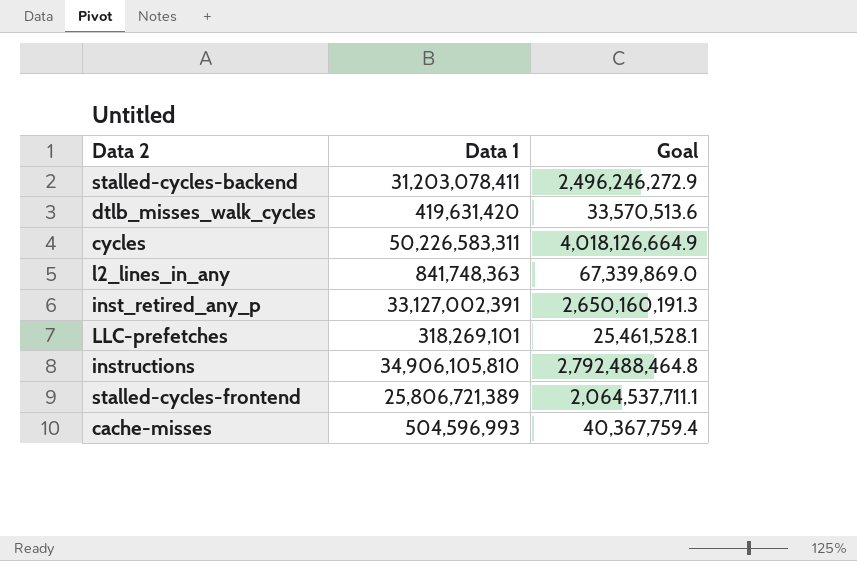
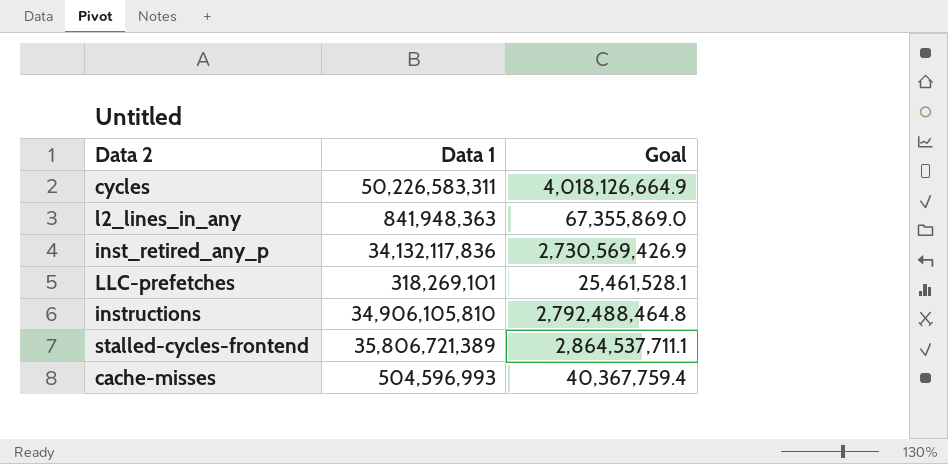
row stalled-cycles-backend: 31,203,078,411 | 2,496,246,272.9 -> none
row dtlb_misses_walk_cycles: 419,631,420 | 33,570,513.6 -> none
l2_lines_in_any | Data 1: 841,748,363 -> 841,948,363
l2_lines_in_any | Goal: 67,339,869.0 -> 67,355,869.0
inst_retired_any_p | Data 1: 33,127,002,391 -> 34,132,117,836
inst_retired_any_p | Goal: 2,650,160,191.3 -> 2,730,569,426.9
stalled-cycles-frontend | Data 1: 25,806,721,389 -> 35,806,721,389
stalled-cycles-frontend | Goal: 2,064,537,711.1 -> 2,864,537,711.1

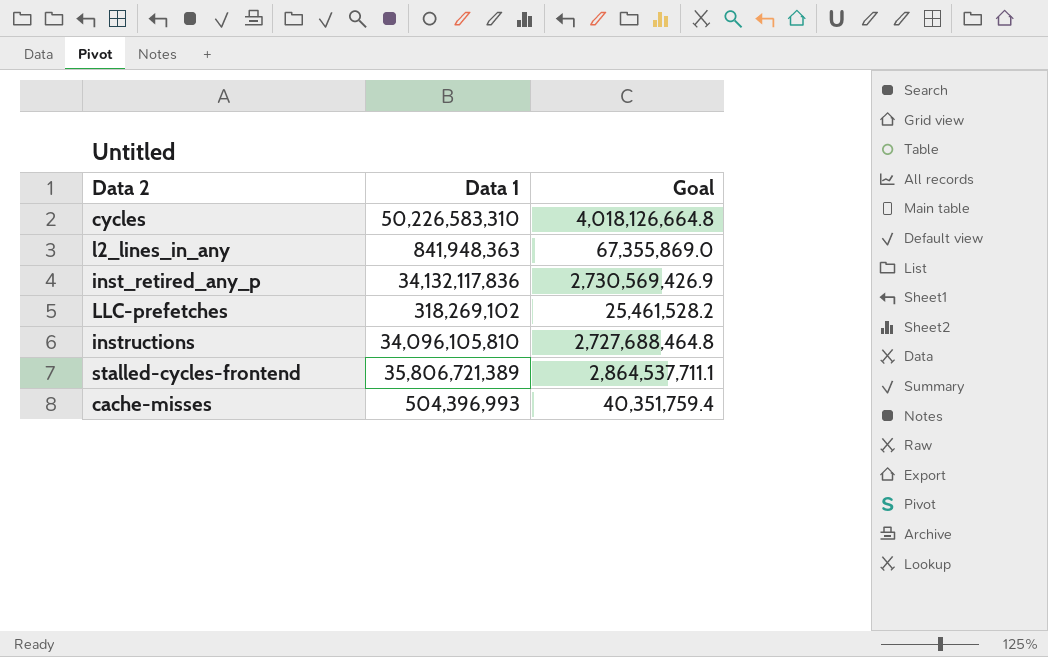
cycles | Data 1: 50,226,583,311 -> 50,226,583,310
cycles | Goal: 4,018,126,664.9 -> 4,018,126,664.8
LLC-prefetches | Data 1: 318,269,101 -> 318,269,102
LLC-prefetches | Goal: 25,461,528.1 -> 25,461,528.2
instructions | Data 1: 34,906,105,810 -> 34,096,105,810
instructions | Goal: 2,792,488,464.8 -> 2,727,688,464.8
cache-misses | Data 1: 504,596,993 -> 504,396,993
cache-misses | Goal: 40,367,759.4 -> 40,351,759.4

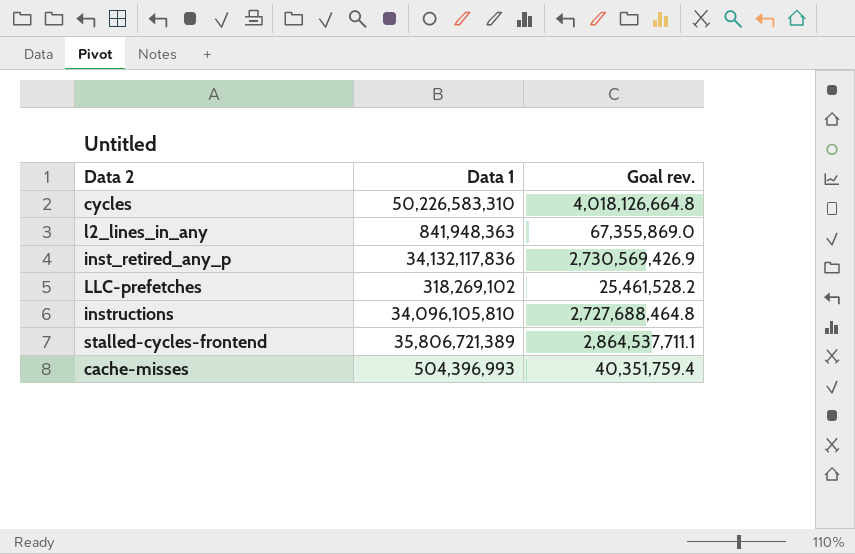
column name: Goal -> Goal rev.

